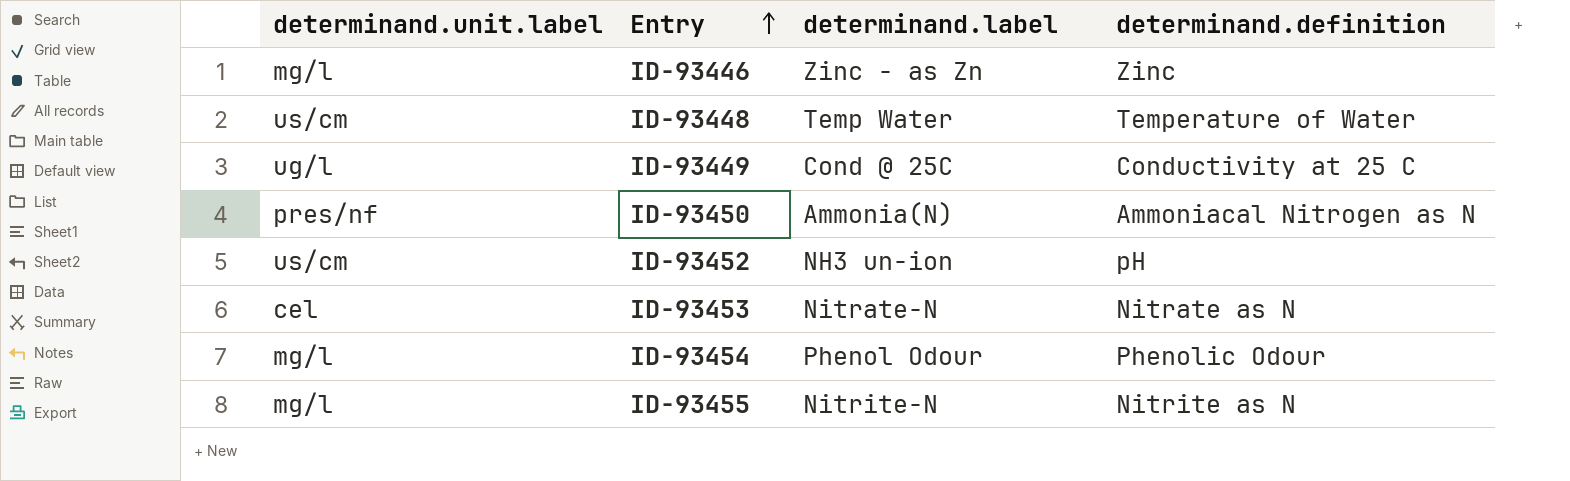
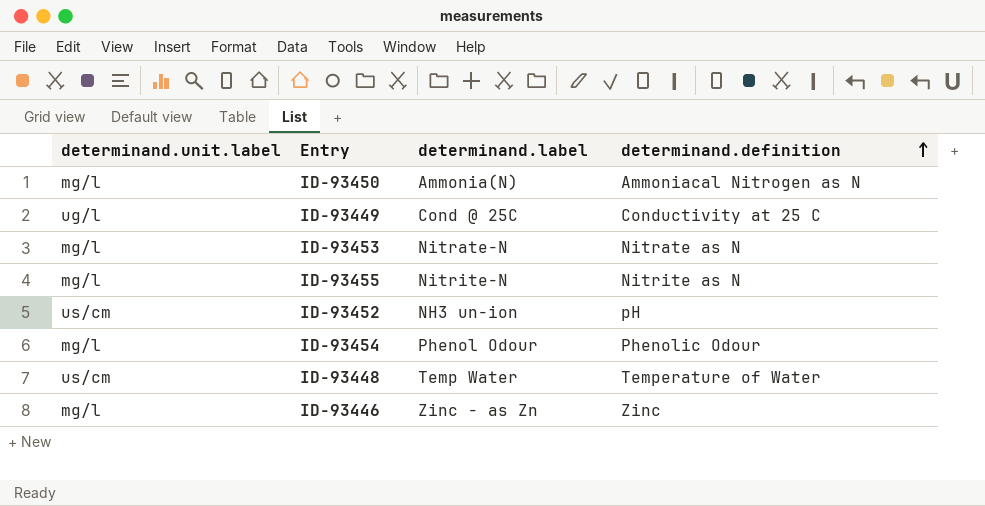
row order: Entry ascending -> determinand.definition ascending
ID-93450 | determinand.unit.label: pres/nf -> mg/l
ID-93453 | determinand.unit.label: cel -> mg/l

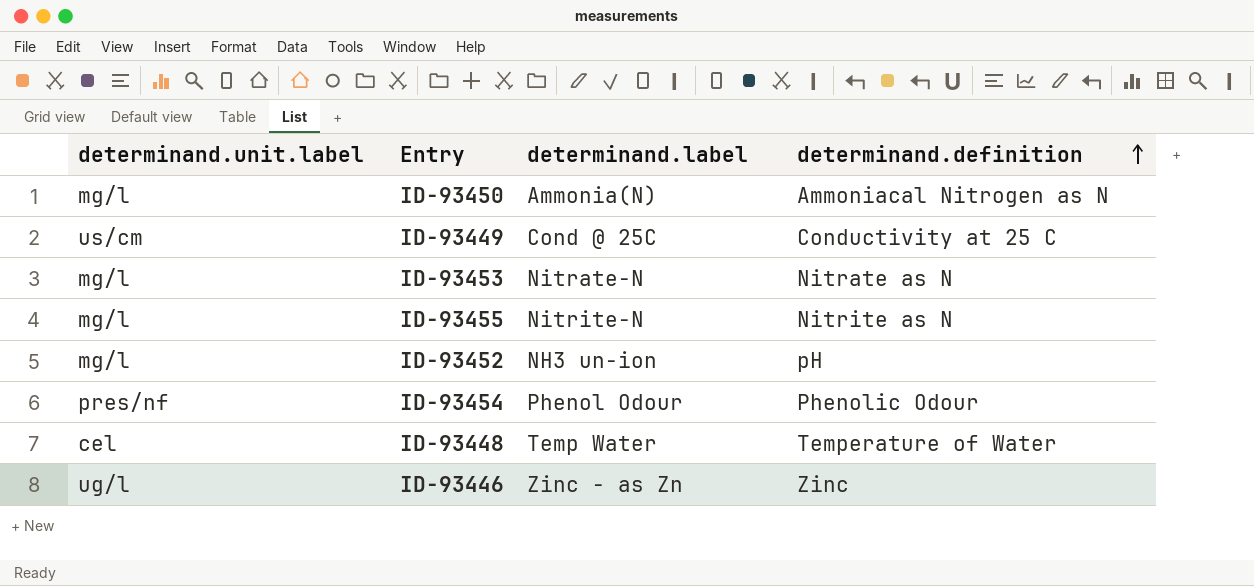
ID-93449 | determinand.unit.label: ug/l -> us/cm
ID-93452 | determinand.unit.label: us/cm -> mg/l
ID-93454 | determinand.unit.label: mg/l -> pres/nf
ID-93448 | determinand.unit.label: us/cm -> cel
ID-93446 | determinand.unit.label: mg/l -> ug/l

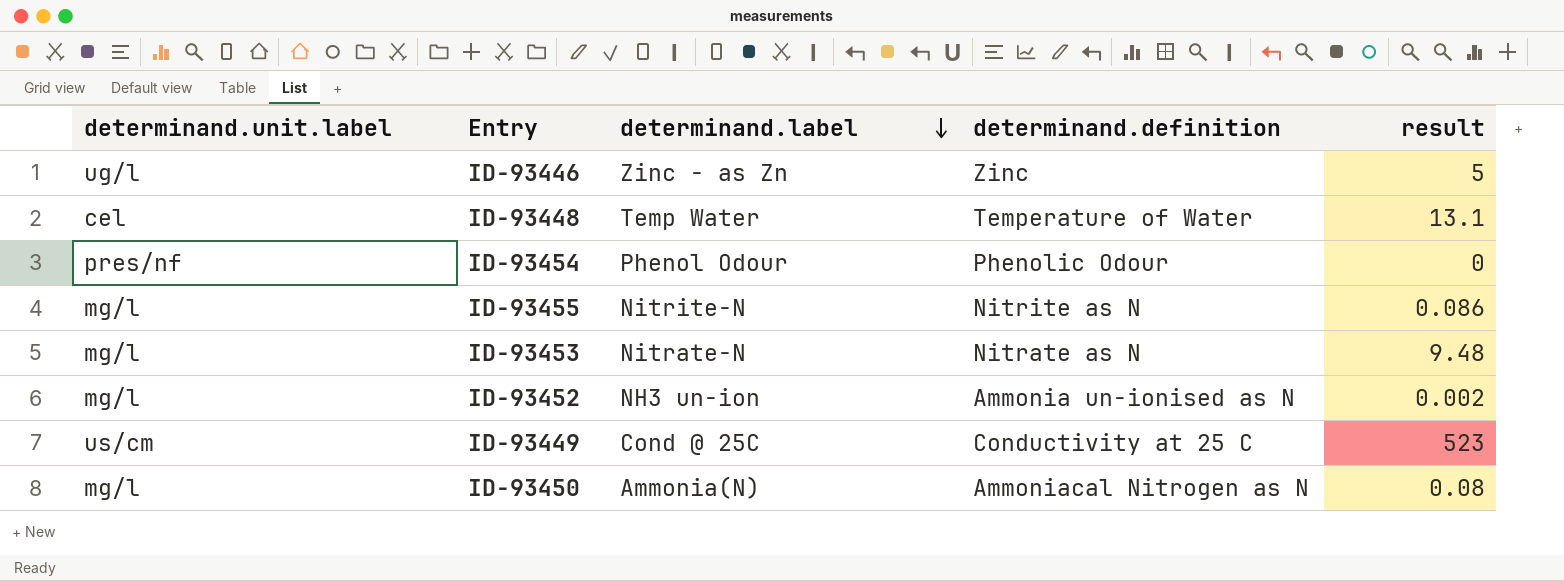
row order: determinand.definition ascending -> determinand.label descending
column result | position: none -> 5
ID-93452 | determinand.definition: pH -> Ammonia un-ionised as N

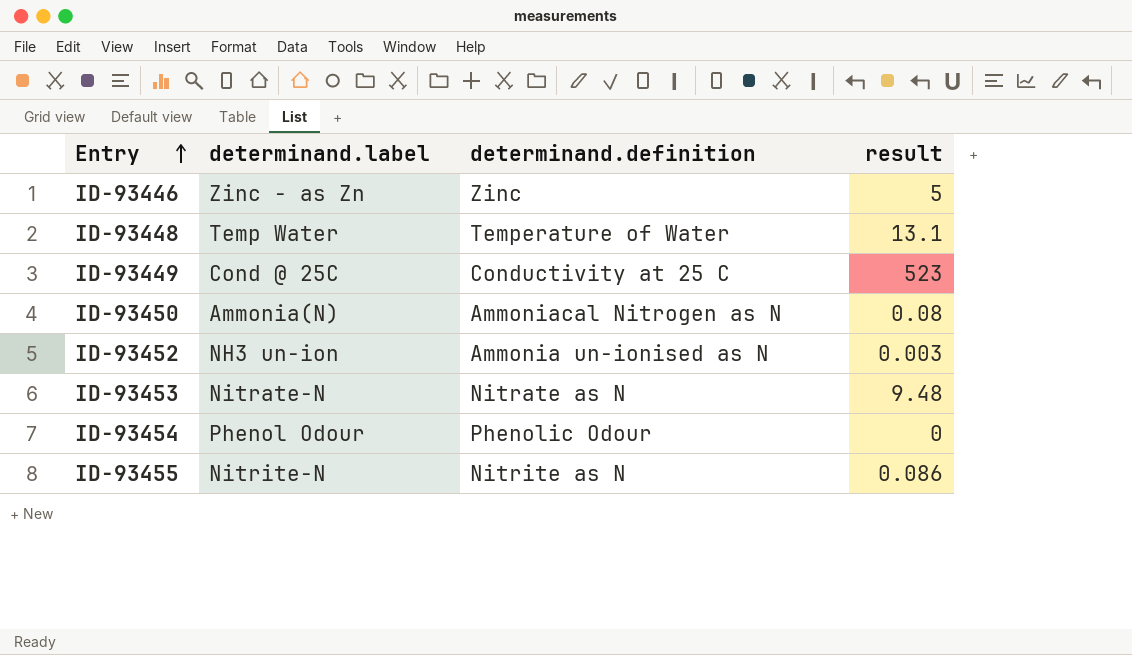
row order: determinand.label descending -> Entry ascending
column determinand.unit.label | position: 1 -> none
ID-93452 | result: 0.002 -> 0.003

